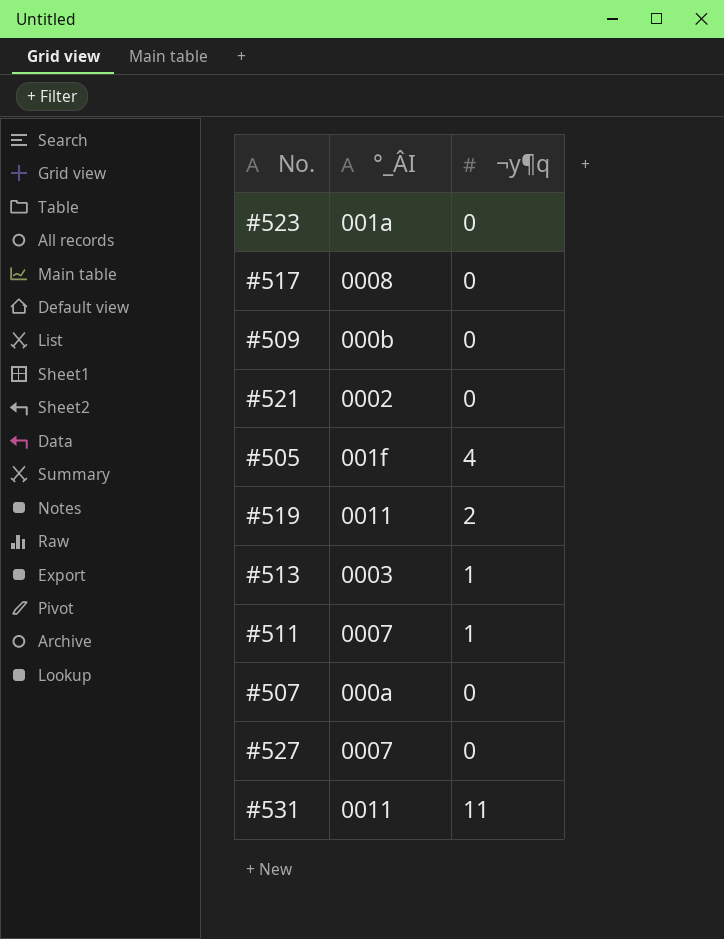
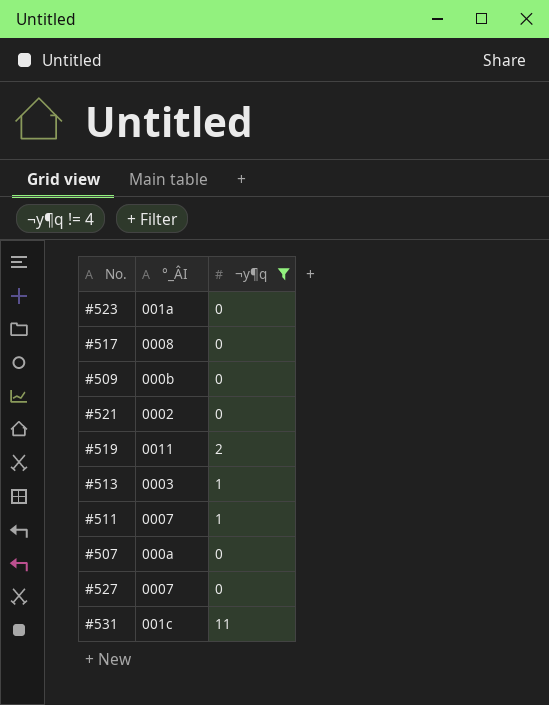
filter: none -> ¬y¶q != 4
#531 | °_ÂI: 0011 -> 001c

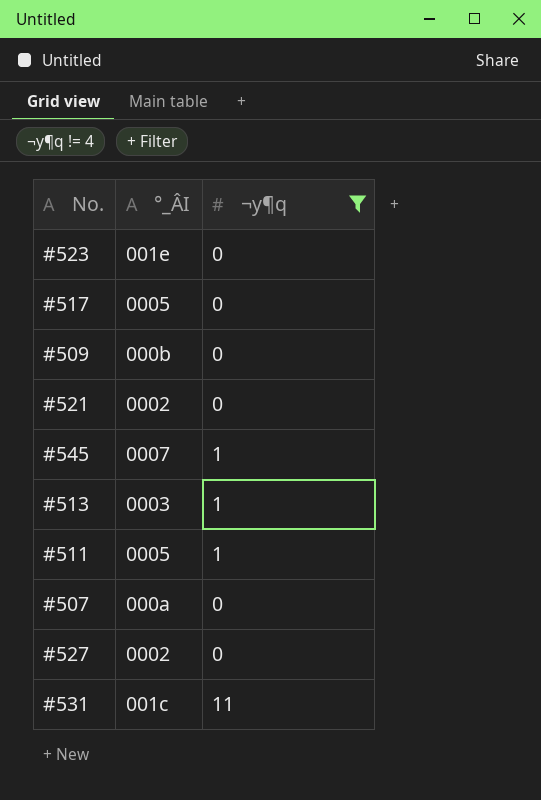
row #519: 0011 | 2 -> none
#523 | °_ÂI: 001a -> 001e
#517 | °_ÂI: 0008 -> 0005
row #545: none -> 0007 | 1
#511 | °_ÂI: 0007 -> 0005
#527 | °_ÂI: 0007 -> 0002

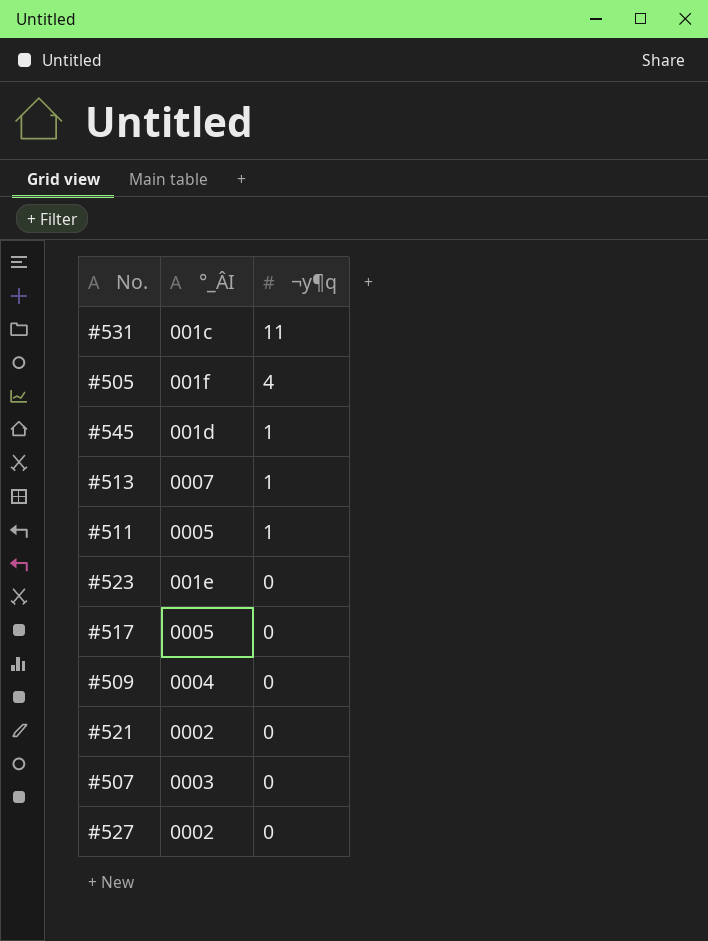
filter: ¬y¶q != 4 -> none
row order: none -> ¬y¶q descending
#545 | °_ÂI: 0007 -> 001d
#513 | °_ÂI: 0003 -> 0007
#509 | °_ÂI: 000b -> 0004
#507 | °_ÂI: 000a -> 0003

